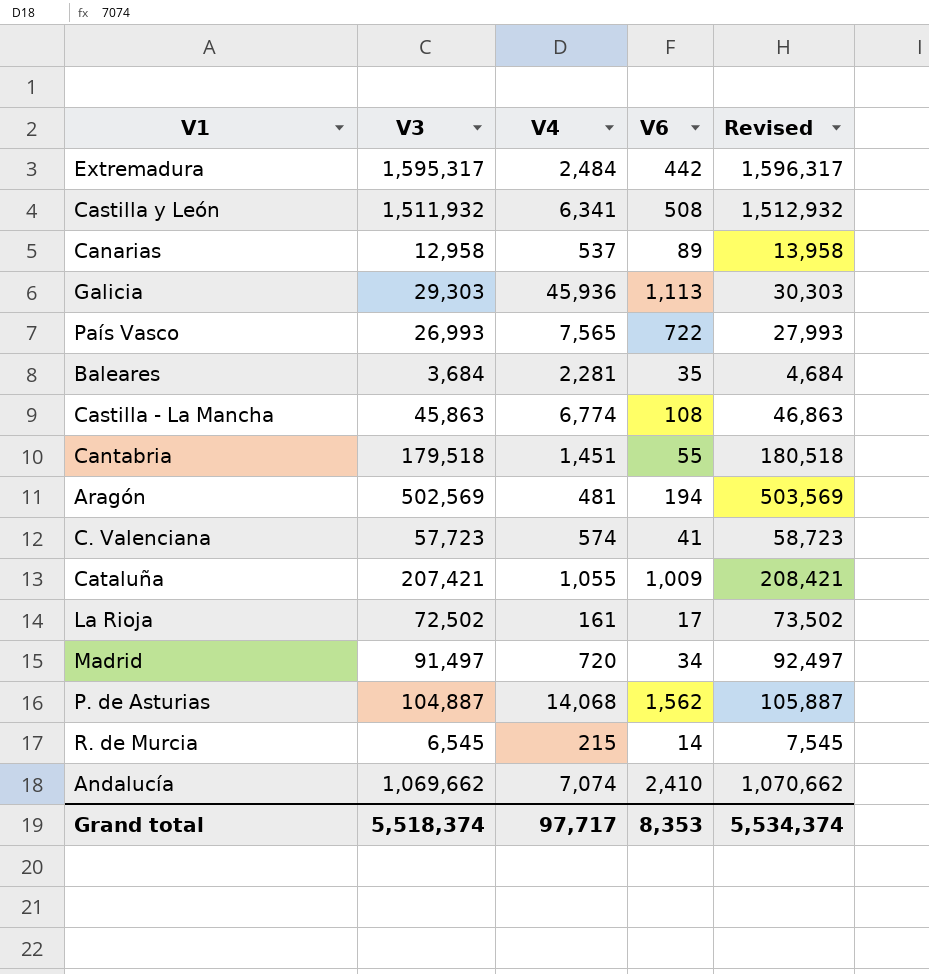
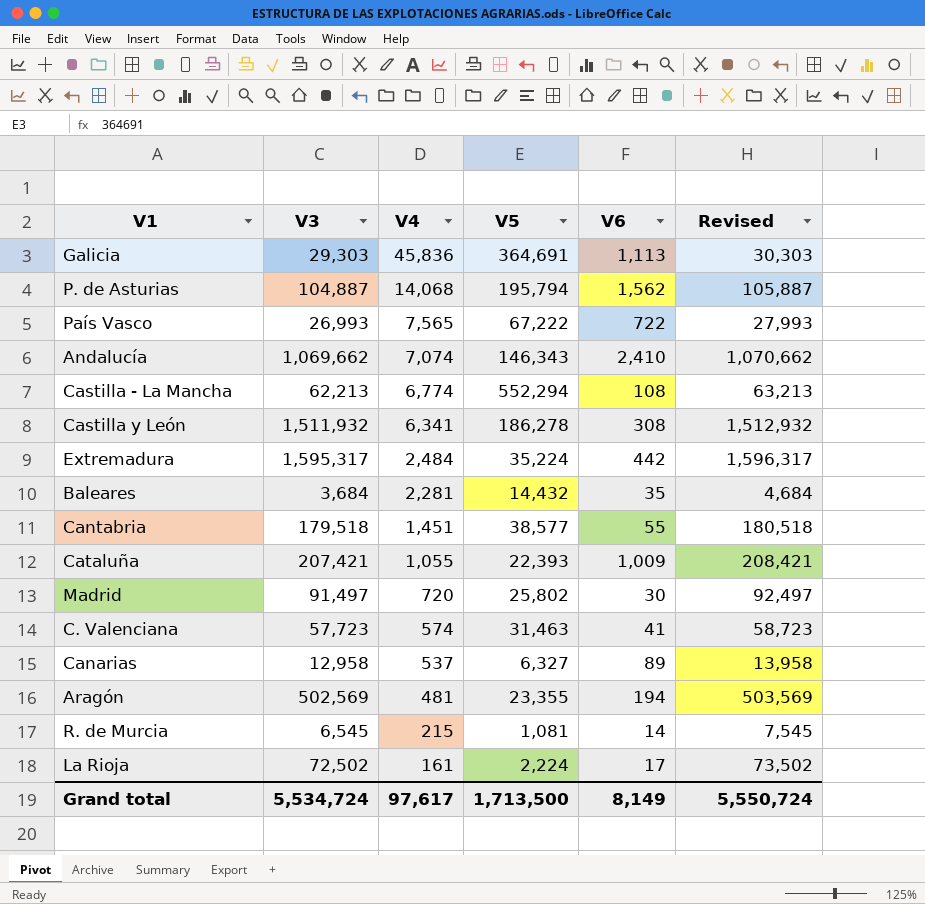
row order: none -> V4 descending
column V5 | position: none -> 4
Galicia | V4: 45,936 -> 45,836
Castilla - La Mancha | V3: 45,863 -> 62,213
Castilla - La Mancha | Revised: 46,863 -> 63,213
Castilla y León | V6: 508 -> 308
Madrid | V6: 34 -> 30
Grand total | V3: 5,518,374 -> 5,534,724
Grand total | V4: 97,717 -> 97,617
Grand total | V6: 8,353 -> 8,149
Grand total | Revised: 5,534,374 -> 5,550,724

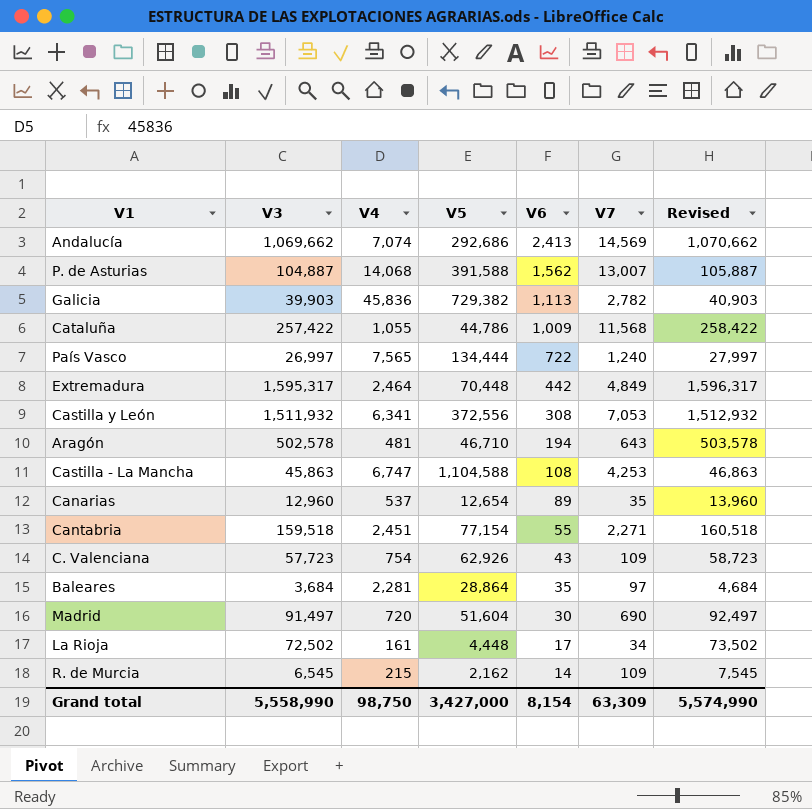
row order: V4 descending -> V6 descending
column V7 | position: none -> 6
Andalucía | V5: 146,343 -> 292,686
Andalucía | V6: 2,410 -> 2,413
P. de Asturias | V5: 195,794 -> 391,588
Galicia | V3: 29,303 -> 39,903
Galicia | V5: 364,691 -> 729,382
Galicia | Revised: 30,303 -> 40,903
Cataluña | V3: 207,421 -> 257,422
Cataluña | V5: 22,393 -> 44,786
Cataluña | Revised: 208,421 -> 258,422
País Vasco | V3: 26,993 -> 26,997
País Vasco | V5: 67,222 -> 134,444
País Vasco | Revised: 27,993 -> 27,997
Extremadura | V4: 2,484 -> 2,464
Extremadura | V5: 35,224 -> 70,448
Castilla y León | V5: 186,278 -> 372,556
Aragón | V3: 502,569 -> 502,578
Aragón | V5: 23,355 -> 46,710
Aragón | Revised: 503,569 -> 503,578
Castilla - La Mancha | V3: 62,213 -> 45,863
Castilla - La Mancha | V4: 6,774 -> 6,747
Castilla - La Mancha | V5: 552,294 -> 1,104,588
Castilla - La Mancha | Revised: 63,213 -> 46,863
Canarias | V3: 12,958 -> 12,960
Canarias | V5: 6,327 -> 12,654
Canarias | Revised: 13,958 -> 13,960
Cantabria | V3: 179,518 -> 159,518
Cantabria | V4: 1,451 -> 2,451
Cantabria | V5: 38,577 -> 77,154
Cantabria | Revised: 180,518 -> 160,518
C. Valenciana | V4: 574 -> 754
C. Valenciana | V5: 31,463 -> 62,926
C. Valenciana | V6: 41 -> 43
Baleares | V5: 14,432 -> 28,864
Madrid | V5: 25,802 -> 51,604
La Rioja | V5: 2,224 -> 4,448
R. de Murcia | V5: 1,081 -> 2,162
Grand total | V3: 5,534,724 -> 5,558,990
Grand total | V4: 97,617 -> 98,750
Grand total | V5: 1,713,500 -> 3,427,000
Grand total | V6: 8,149 -> 8,154
Grand total | Revised: 5,550,724 -> 5,574,990

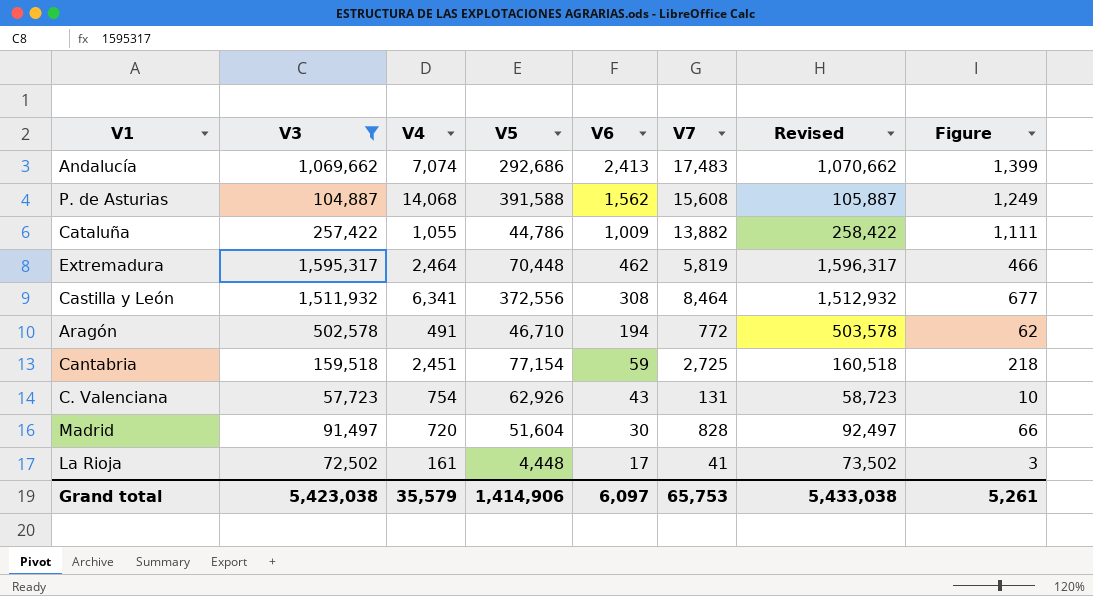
filter: none -> V3 >= 57,723
column Figure | formula: none -> [V7] * 0.08
Andalucía | V7: 14,569 -> 17,483
P. de Asturias | V7: 13,007 -> 15,608
Cataluña | V7: 11,568 -> 13,882
Extremadura | V6: 442 -> 462
Extremadura | V7: 4,849 -> 5,819
Castilla y León | V7: 7,053 -> 8,464
Aragón | V4: 481 -> 491
Aragón | V7: 643 -> 772
Cantabria | V6: 55 -> 59
Cantabria | V7: 2,271 -> 2,725
C. Valenciana | V7: 109 -> 131
Madrid | V7: 690 -> 828
La Rioja | V7: 34 -> 41
Grand total | V3: 5,558,990 -> 5,423,038
Grand total | V4: 98,750 -> 35,579
Grand total | V5: 3,427,000 -> 1,414,906
Grand total | V6: 8,154 -> 6,097
Grand total | V7: 63,309 -> 65,753
Grand total | Revised: 5,574,990 -> 5,433,038

